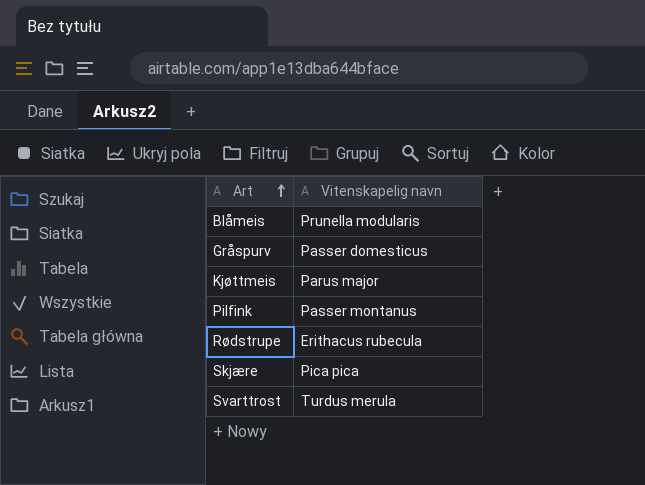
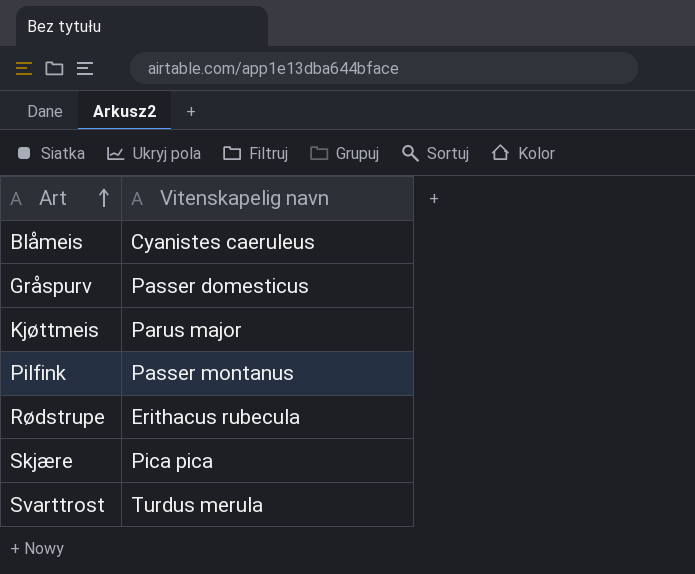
Blåmeis | Vitenskapelig navn: Prunella modularis -> Cyanistes caeruleus

